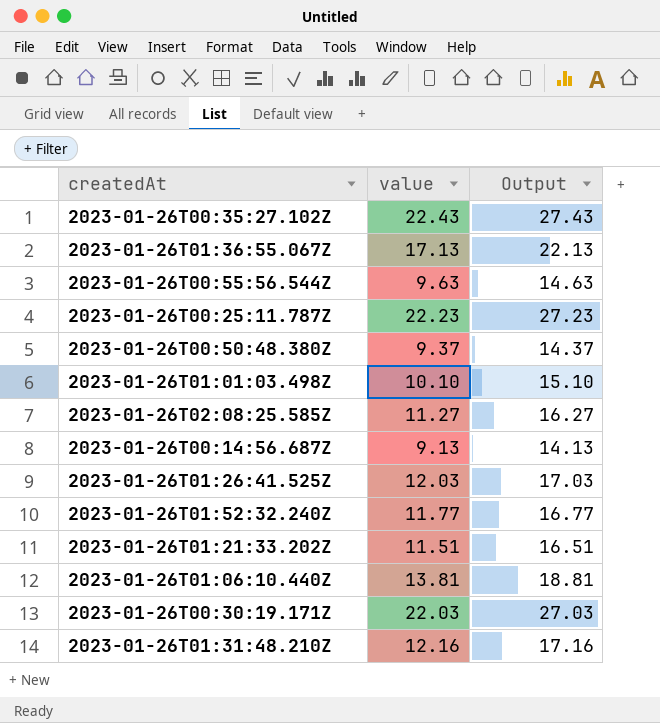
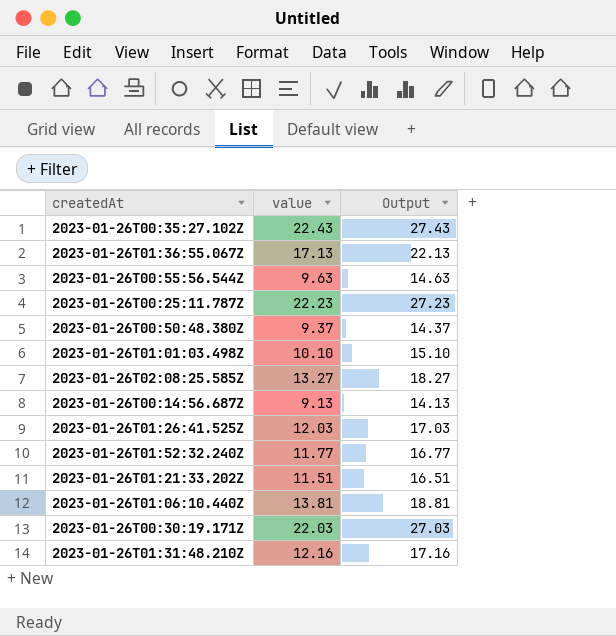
2023-01-26T02:08:25.585Z | value: 11.27 -> 13.27
2023-01-26T02:08:25.585Z | Output: 16.27 -> 18.27

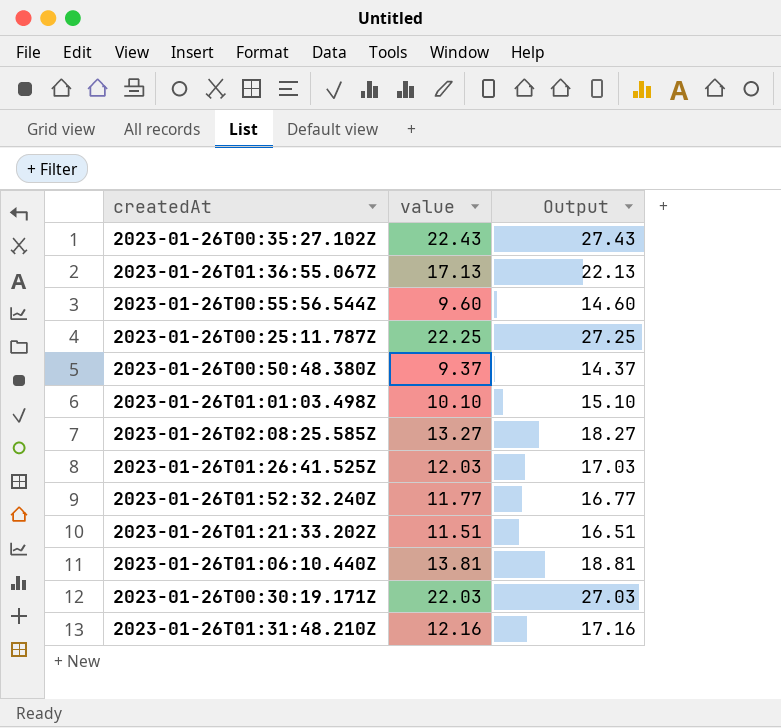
row 2023-01-26T00:14:56.687Z: 9.13 | 14.13 -> none
2023-01-26T00:55:56.544Z | value: 9.63 -> 9.60
2023-01-26T00:55:56.544Z | Output: 14.63 -> 14.60
2023-01-26T00:25:11.787Z | value: 22.23 -> 22.25
2023-01-26T00:25:11.787Z | Output: 27.23 -> 27.25

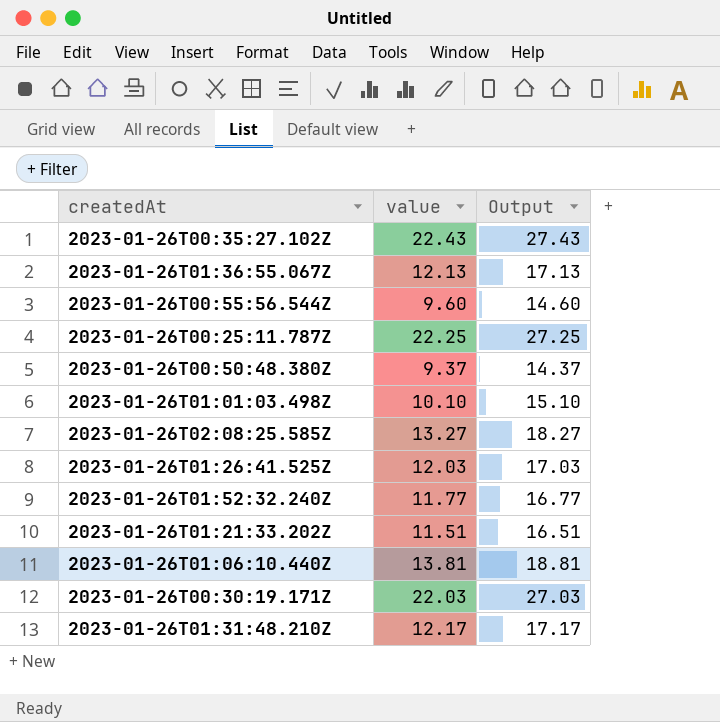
2023-01-26T01:36:55.067Z | value: 17.13 -> 12.13
2023-01-26T01:36:55.067Z | Output: 22.13 -> 17.13
2023-01-26T01:31:48.210Z | value: 12.16 -> 12.17
2023-01-26T01:31:48.210Z | Output: 17.16 -> 17.17

